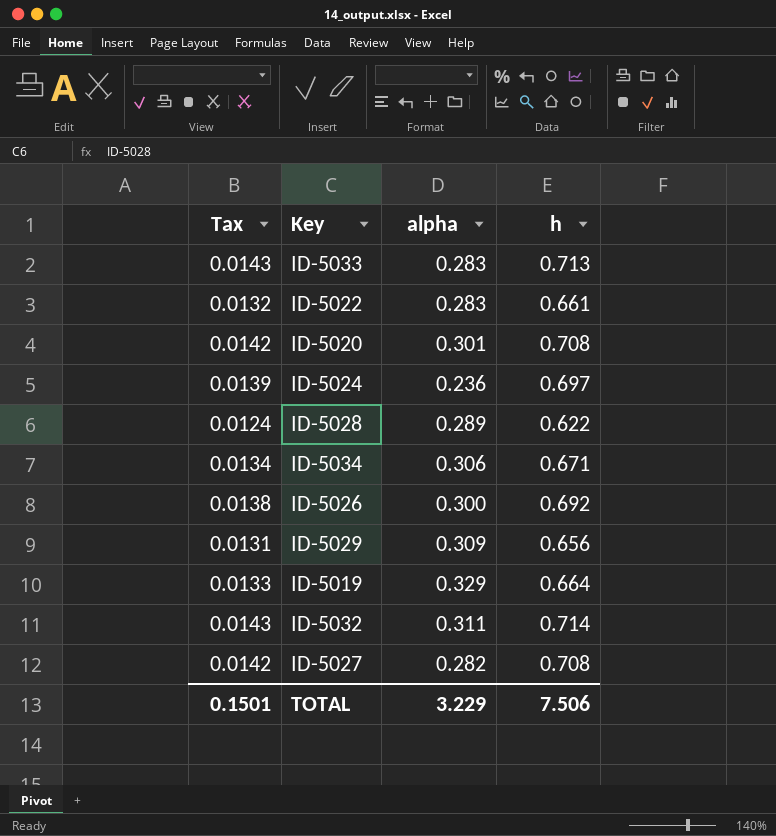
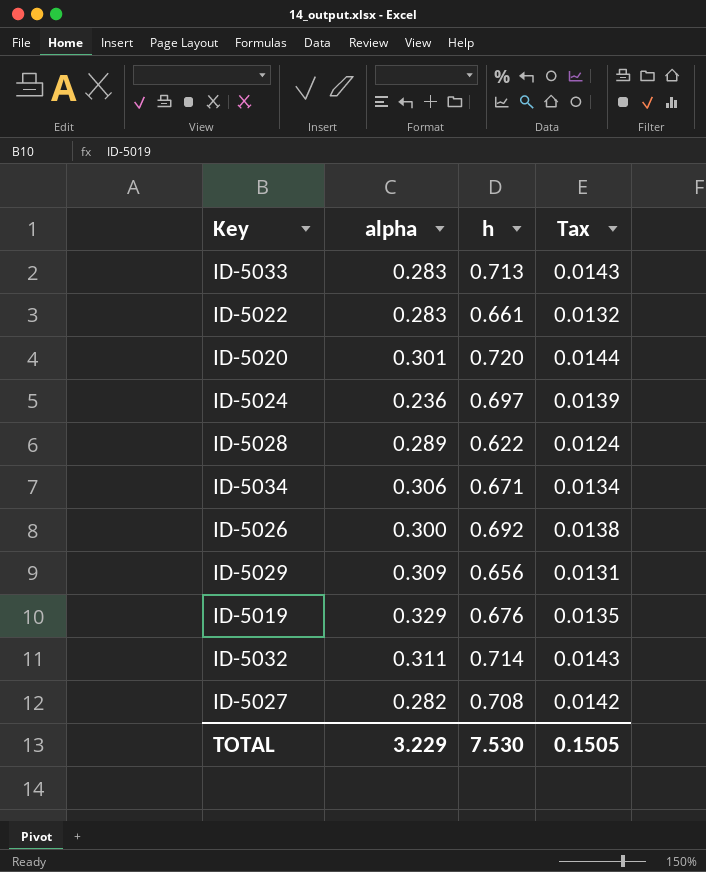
column Tax | position: 1 -> 4
ID-5020 | h: 0.708 -> 0.720
ID-5020 | Tax: 0.0142 -> 0.0144
ID-5019 | h: 0.664 -> 0.676
ID-5019 | Tax: 0.0133 -> 0.0135
TOTAL | h: 7.506 -> 7.530
TOTAL | Tax: 0.1501 -> 0.1505

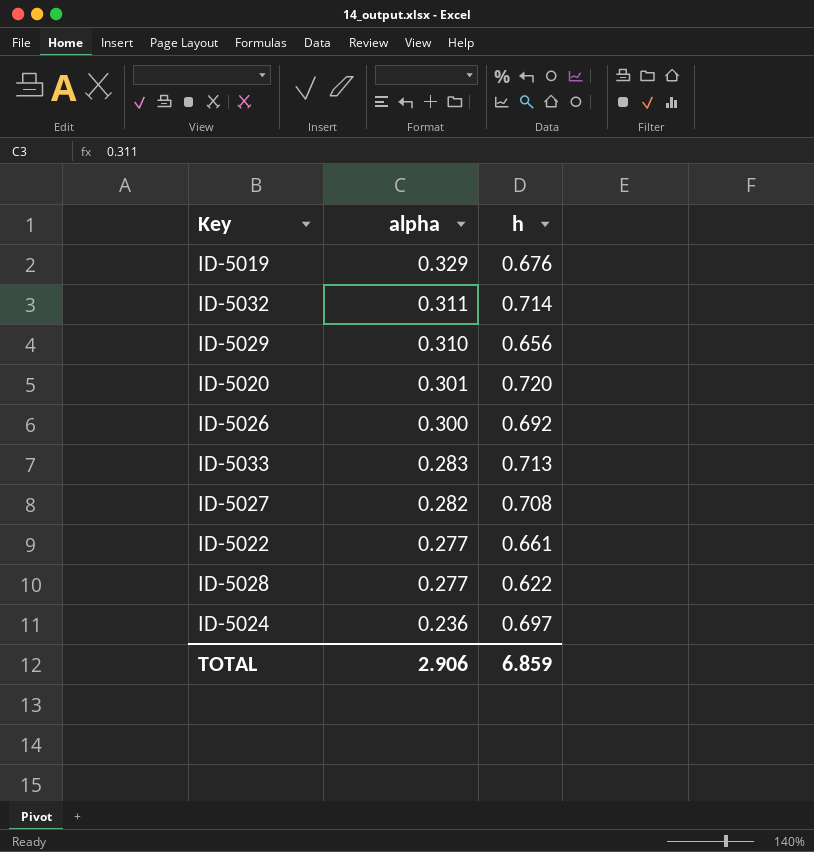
row order: none -> alpha descending
column Tax | formula: [h] * 0.02 -> none
row ID-5034: 0.306 | 0.671 | 0.0134 -> none
ID-5029 | alpha: 0.309 -> 0.310
ID-5022 | alpha: 0.283 -> 0.277
ID-5028 | alpha: 0.289 -> 0.277
TOTAL | alpha: 3.229 -> 2.906
TOTAL | h: 7.530 -> 6.859

